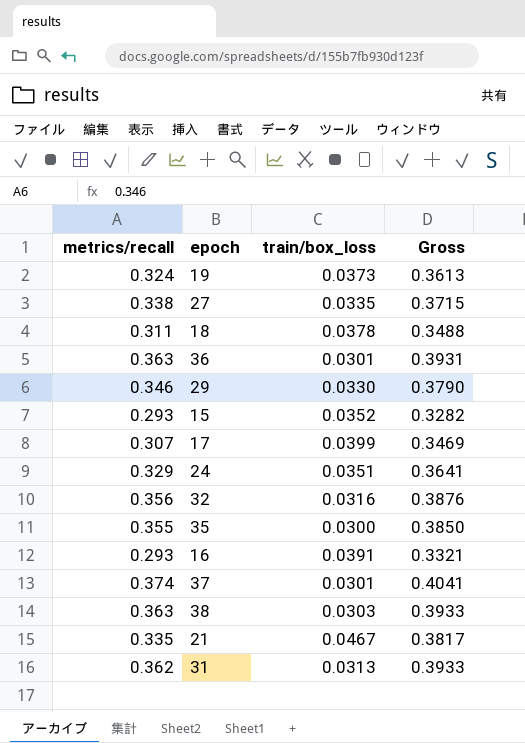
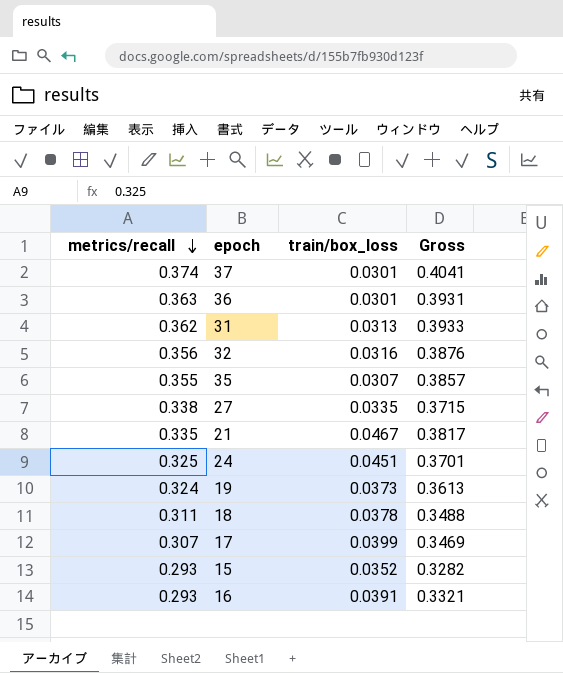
row order: none -> metrics/recall descending
row 29: 0.346 | 0.0330 | 0.3790 -> none
row 38: 0.363 | 0.0303 | 0.3933 -> none
35 | train/box_loss: 0.0300 -> 0.0307
35 | Gross: 0.3850 -> 0.3857
24 | metrics/recall: 0.329 -> 0.325
24 | train/box_loss: 0.0351 -> 0.0451
24 | Gross: 0.3641 -> 0.3701

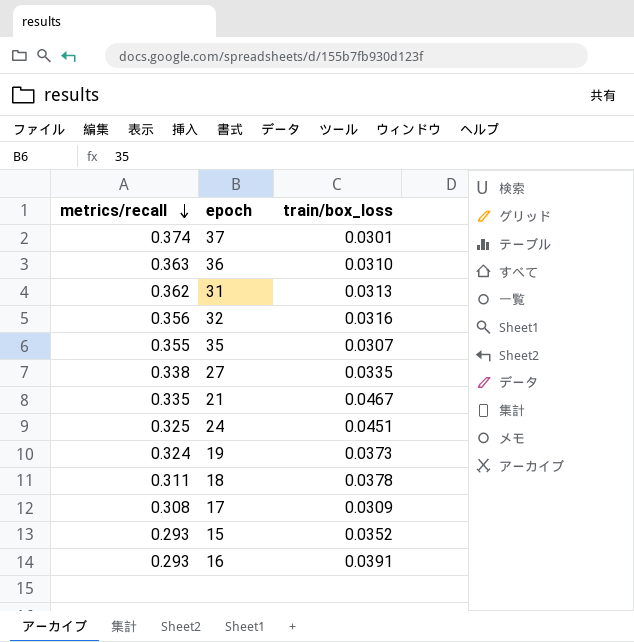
column Gross | formula: [metrics/recall] + [train/box_loss] -> none
36 | train/box_loss: 0.0301 -> 0.0310
17 | metrics/recall: 0.307 -> 0.308
17 | train/box_loss: 0.0399 -> 0.0309

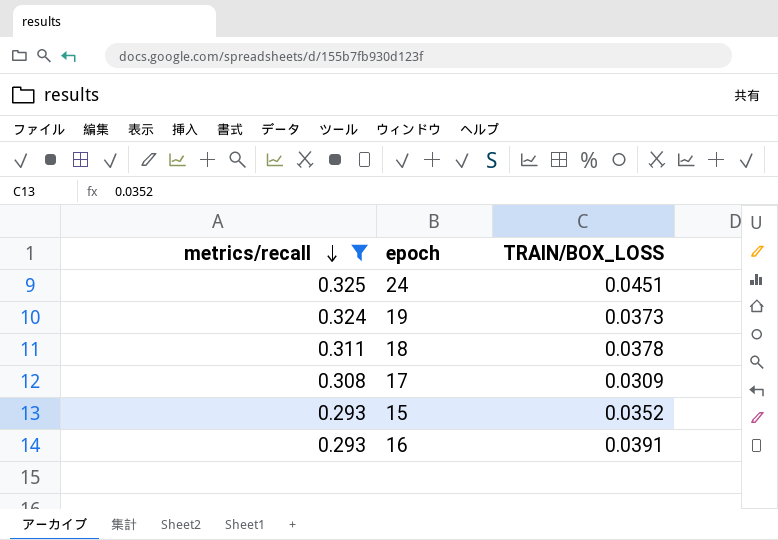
filter: none -> metrics/recall <= 0.325
column name: train/box_loss -> TRAIN/BOX_LOSS

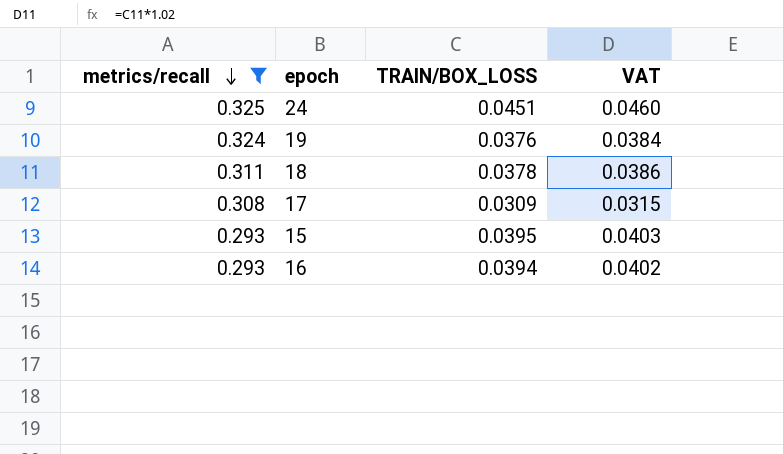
column VAT | formula: none -> [TRAIN/BOX_LOSS] * 1.02
19 | TRAIN/BOX_LOSS: 0.0373 -> 0.0376
15 | TRAIN/BOX_LOSS: 0.0352 -> 0.0395
16 | TRAIN/BOX_LOSS: 0.0391 -> 0.0394

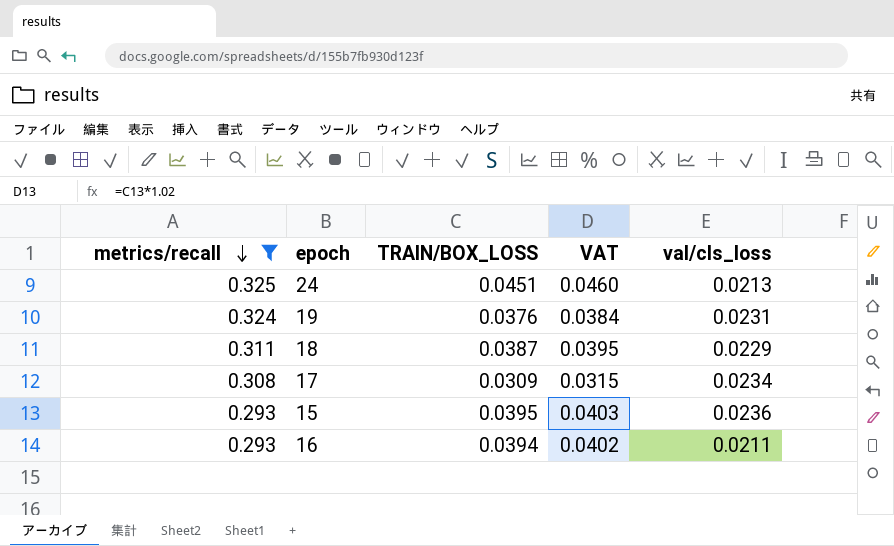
column val/cls_loss | position: none -> 5
18 | TRAIN/BOX_LOSS: 0.0378 -> 0.0387
18 | VAT: 0.0386 -> 0.0395

